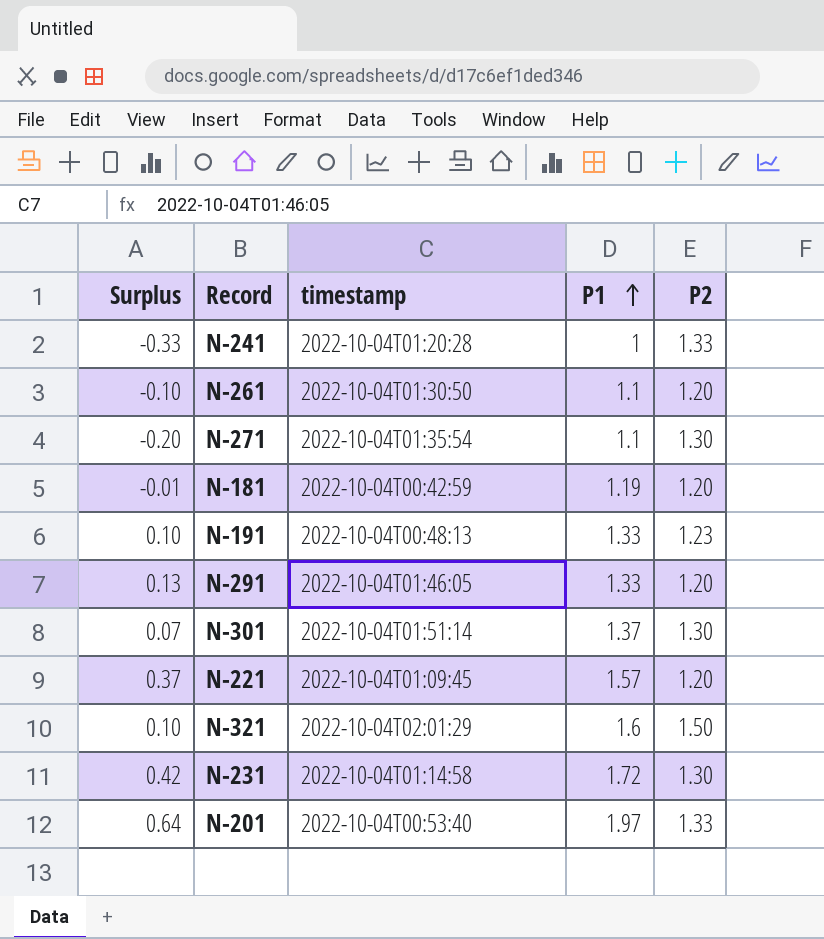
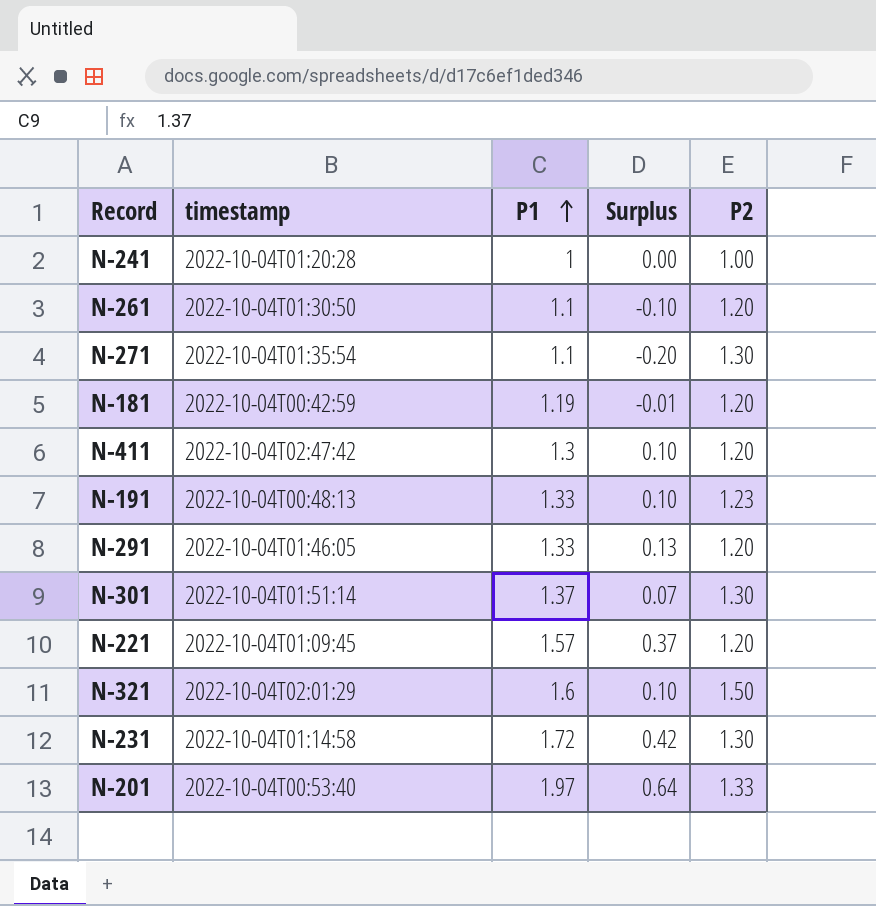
column Surplus | position: 1 -> 4
N-241 | Surplus: -0.33 -> 0.00
N-241 | P2: 1.33 -> 1.00
row N-411: none -> 2022-10-04T02:47:42 | 1.3 | 0.10 | 1.20

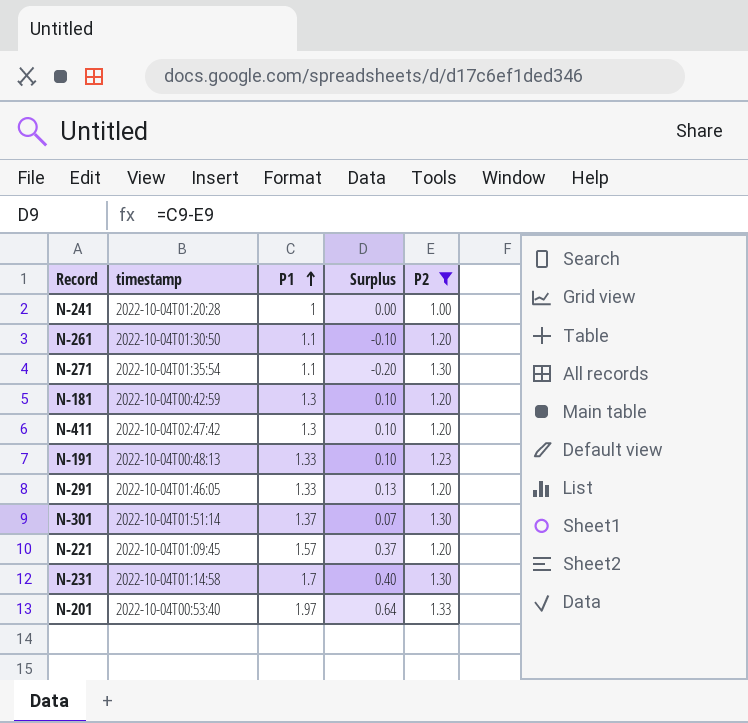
filter: none -> P2 != 1.50
N-181 | P1: 1.19 -> 1.3
N-181 | Surplus: -0.01 -> 0.10
N-231 | P1: 1.72 -> 1.7
N-231 | Surplus: 0.42 -> 0.40

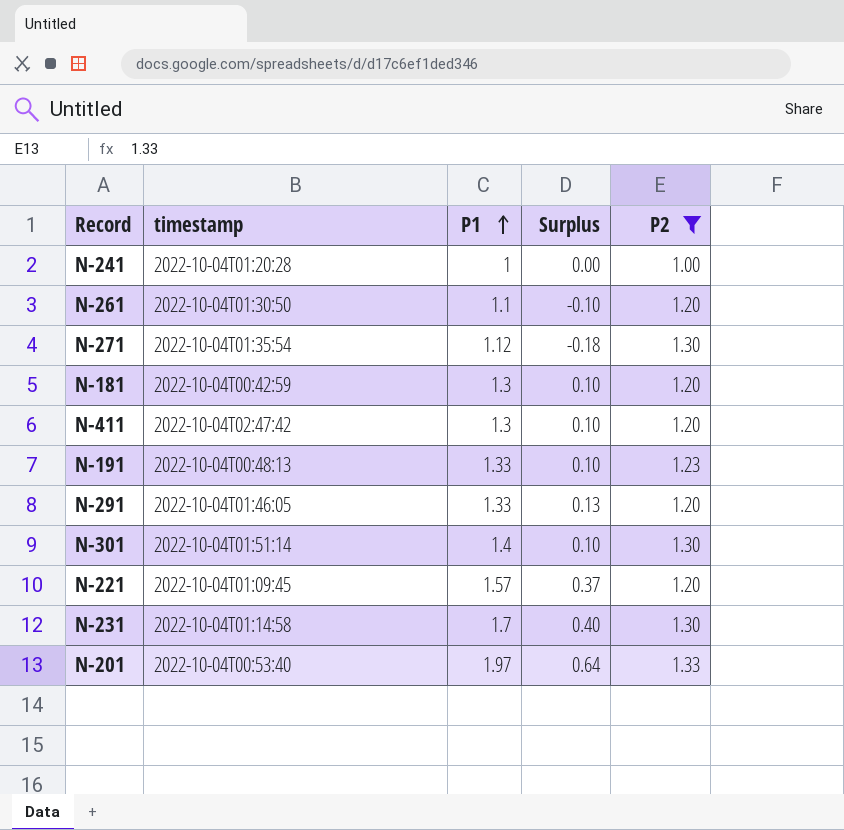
N-271 | P1: 1.1 -> 1.12
N-271 | Surplus: -0.20 -> -0.18
N-301 | P1: 1.37 -> 1.4
N-301 | Surplus: 0.07 -> 0.10

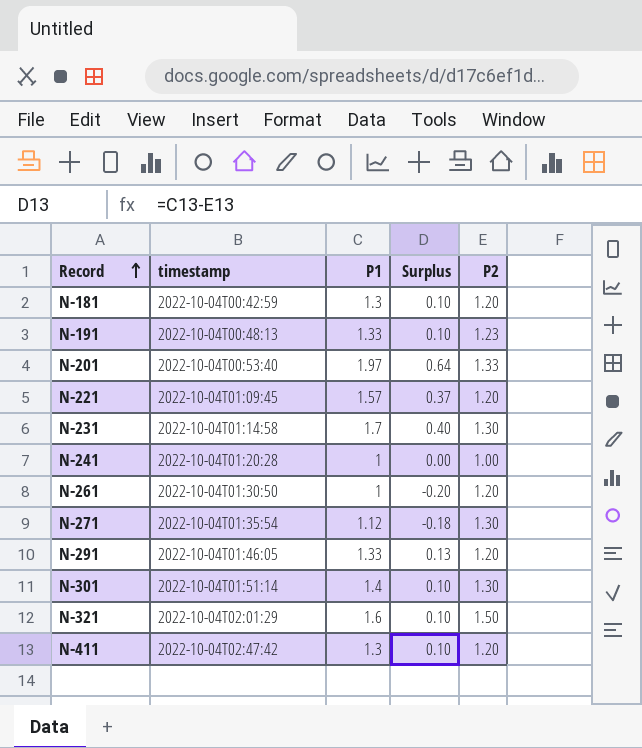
filter: P2 != 1.50 -> none
row order: P1 ascending -> Record ascending
N-261 | P1: 1.1 -> 1
N-261 | Surplus: -0.10 -> -0.20

